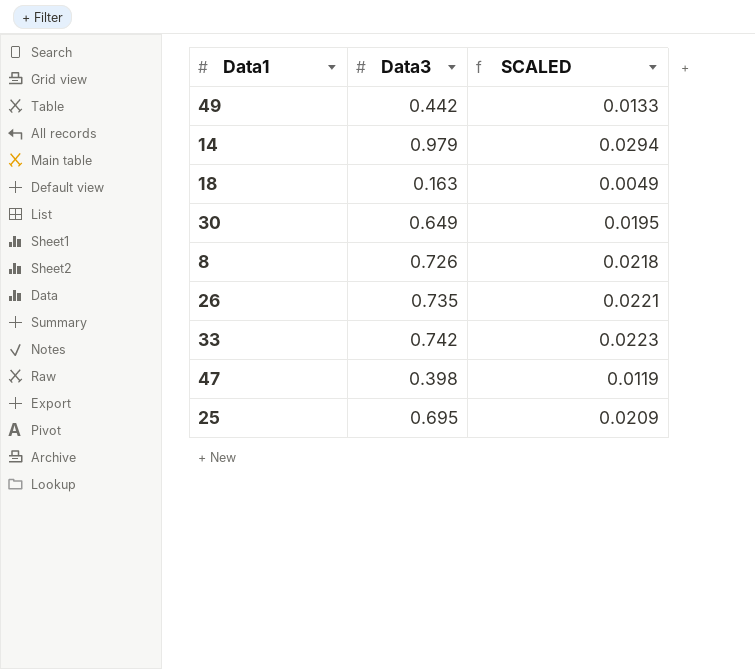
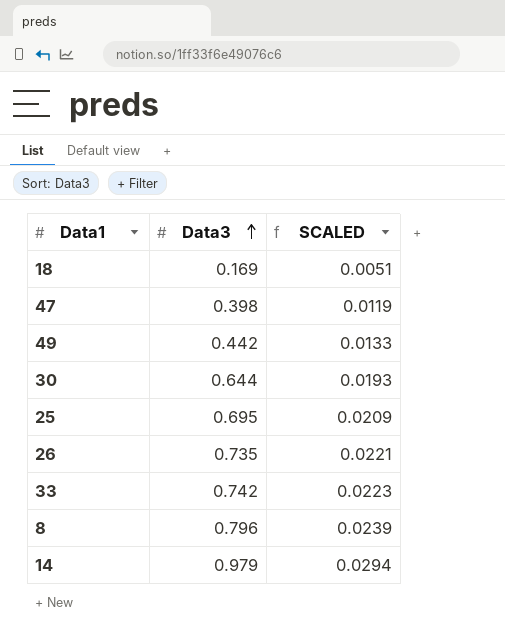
row order: none -> Data3 ascending
18 | Data3: 0.163 -> 0.169
18 | SCALED: 0.0049 -> 0.0051
30 | Data3: 0.649 -> 0.644
30 | SCALED: 0.0195 -> 0.0193
8 | Data3: 0.726 -> 0.796
8 | SCALED: 0.0218 -> 0.0239

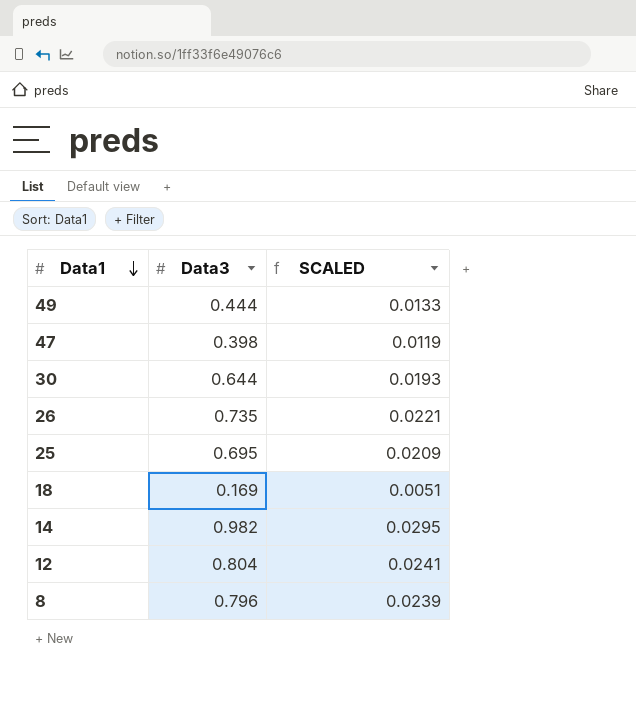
row order: Data3 ascending -> Data1 descending
row 33: 0.742 | 0.0223 -> none
49 | Data3: 0.442 -> 0.444
14 | Data3: 0.979 -> 0.982
14 | SCALED: 0.0294 -> 0.0295
row 12: none -> 0.804 | 0.0241

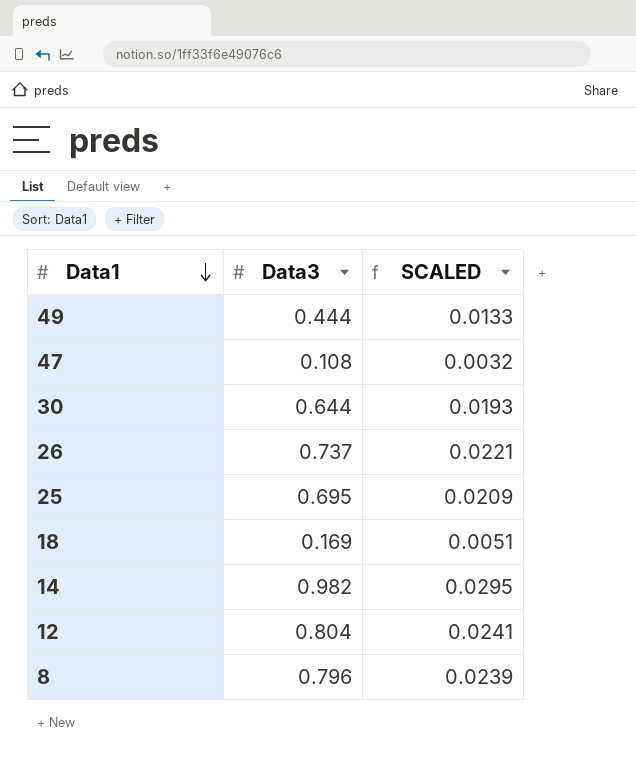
47 | Data3: 0.398 -> 0.108
47 | SCALED: 0.0119 -> 0.0032
26 | Data3: 0.735 -> 0.737

